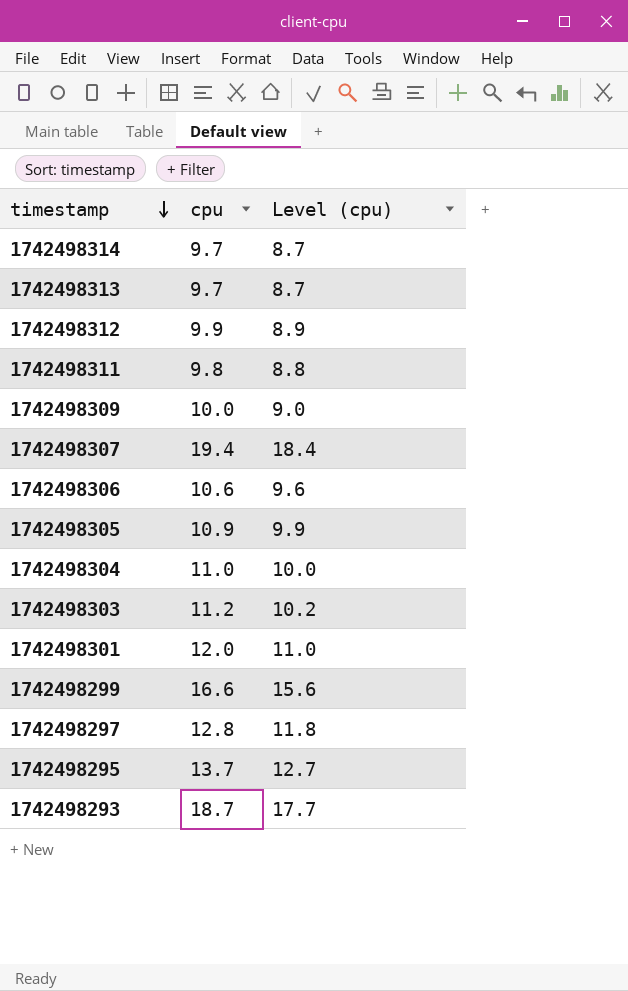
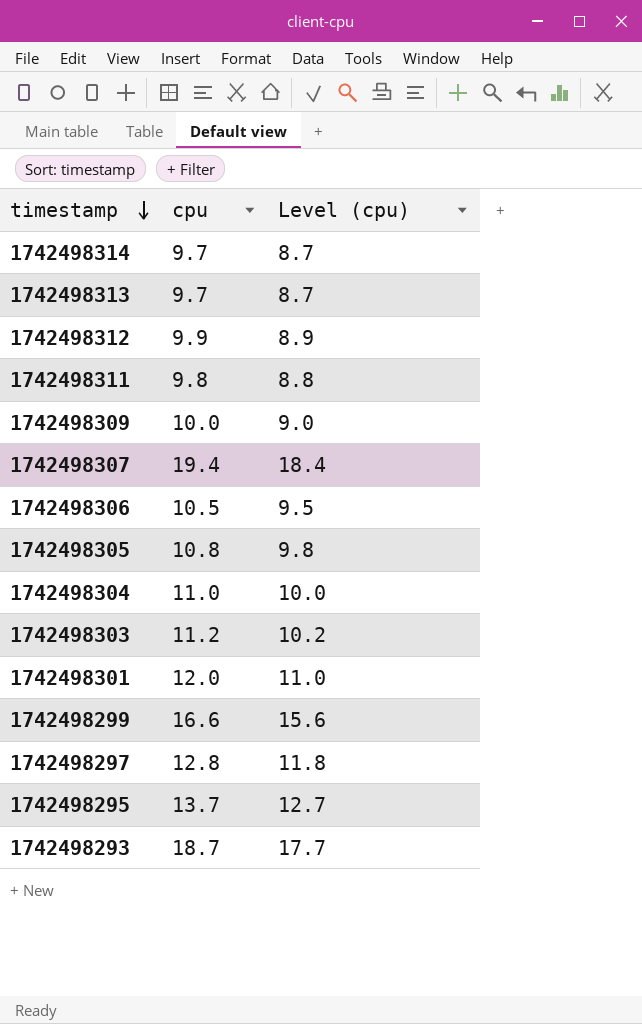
1742498306 | cpu: 10.6 -> 10.5
1742498306 | Level (cpu): 9.6 -> 9.5
1742498305 | cpu: 10.9 -> 10.8
1742498305 | Level (cpu): 9.9 -> 9.8

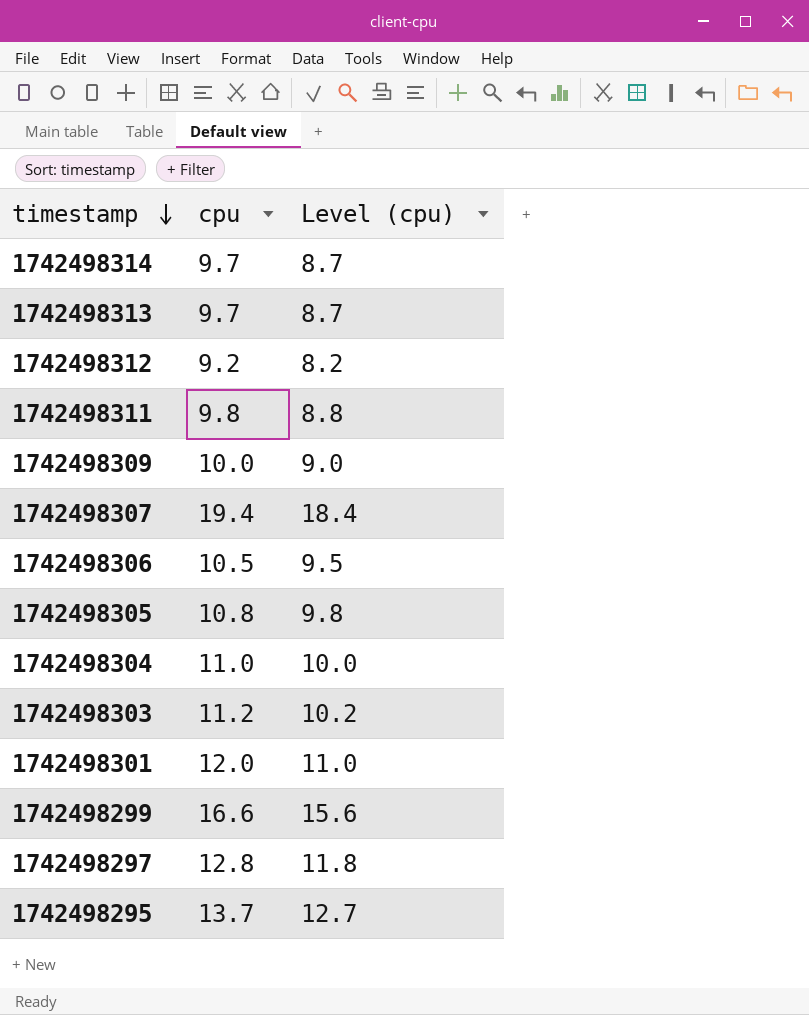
row 1742498293: 18.7 | 17.7 -> none
1742498312 | cpu: 9.9 -> 9.2
1742498312 | Level (cpu): 8.9 -> 8.2

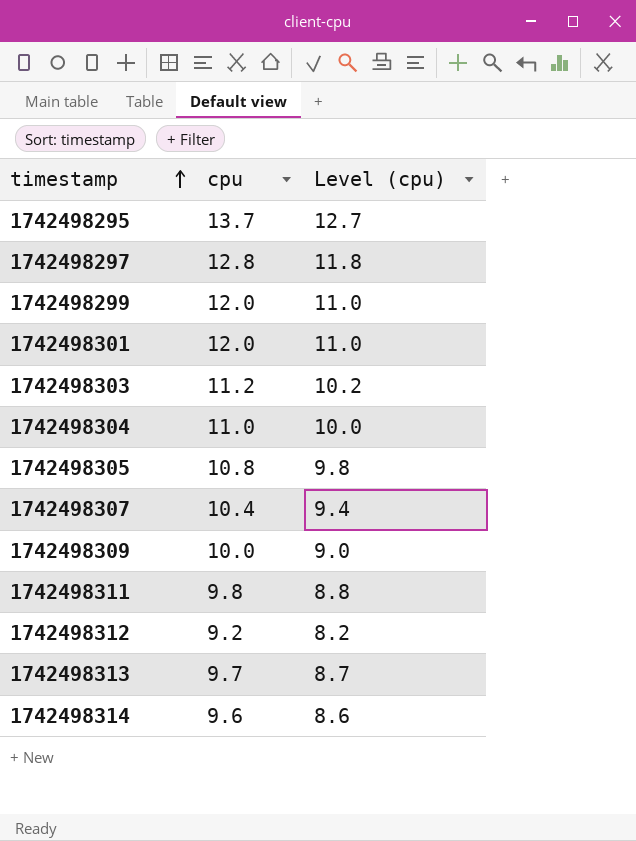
row order: timestamp descending -> timestamp ascending
row 1742498306: 10.5 | 9.5 -> none
1742498299 | cpu: 16.6 -> 12.0
1742498299 | Level (cpu): 15.6 -> 11.0
1742498307 | cpu: 19.4 -> 10.4
1742498307 | Level (cpu): 18.4 -> 9.4
1742498314 | cpu: 9.7 -> 9.6
1742498314 | Level (cpu): 8.7 -> 8.6

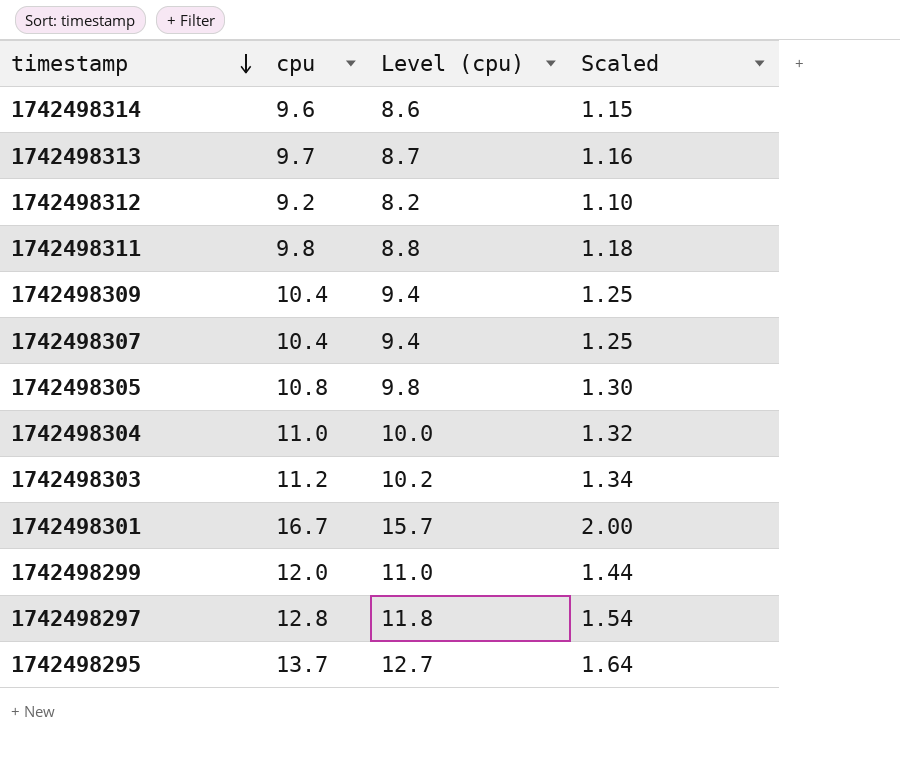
row order: timestamp ascending -> timestamp descending
column Scaled | formula: none -> [cpu] * 0.12
1742498309 | cpu: 10.0 -> 10.4
1742498309 | Level (cpu): 9.0 -> 9.4
1742498301 | cpu: 12.0 -> 16.7
1742498301 | Level (cpu): 11.0 -> 15.7

